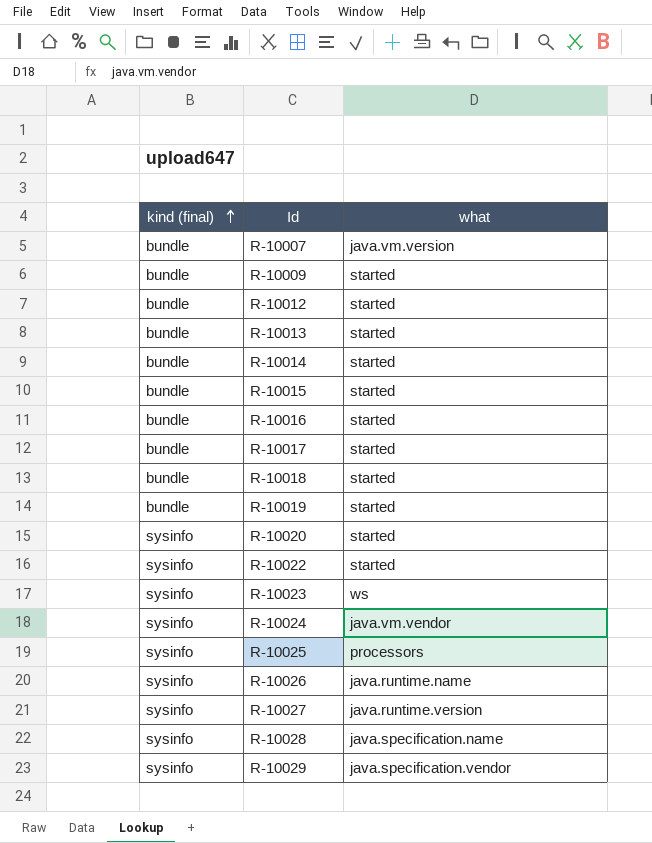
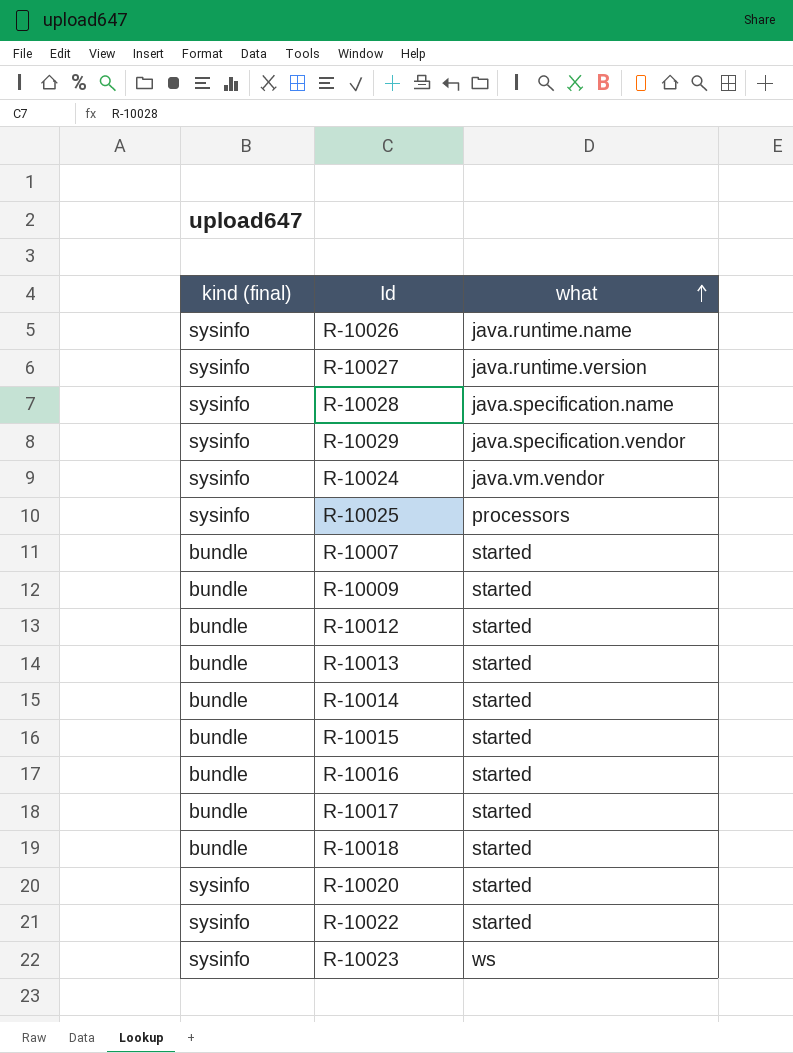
row order: kind (final) ascending -> what ascending
row R-10019: bundle | started -> none
R-10007 | what: java.vm.version -> started

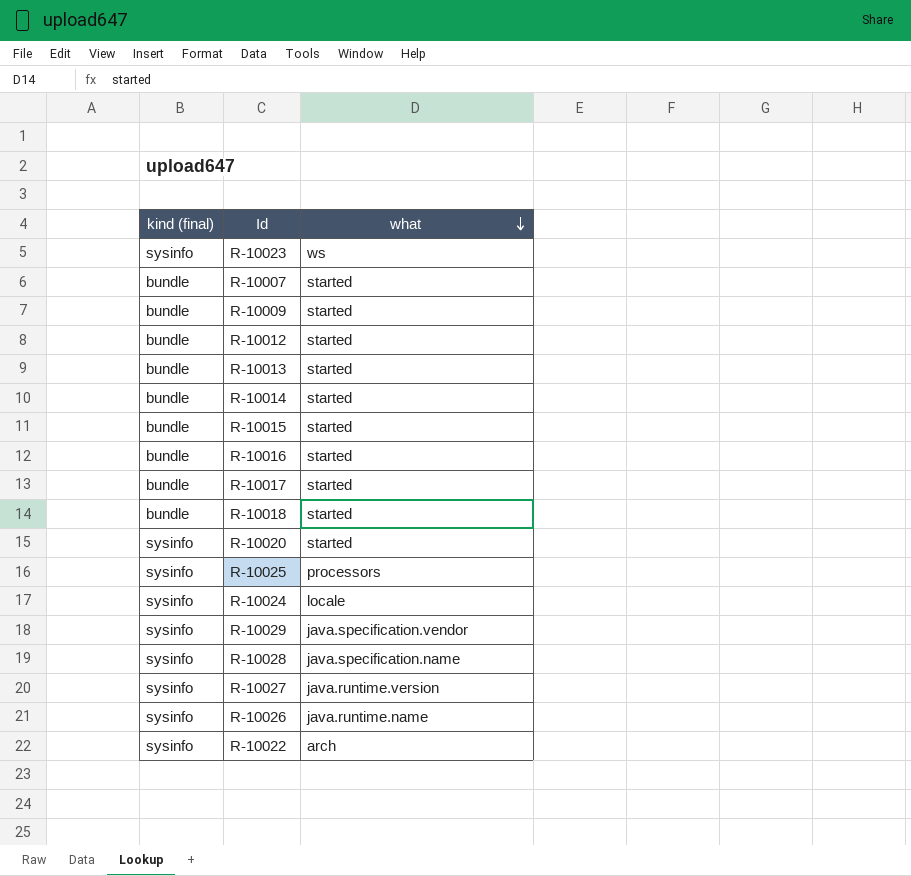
row order: what ascending -> what descending
R-10024 | what: java.vm.vendor -> locale
R-10022 | what: started -> arch

